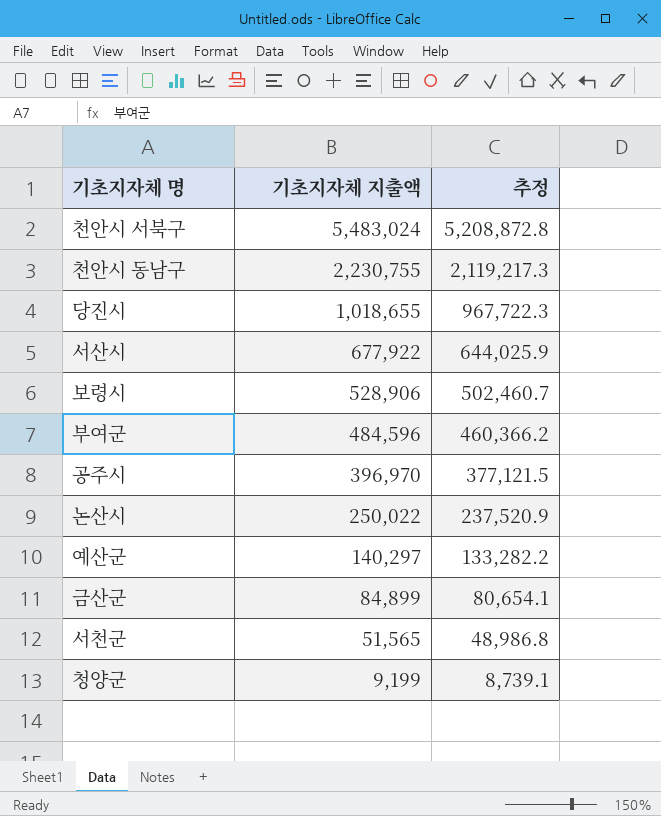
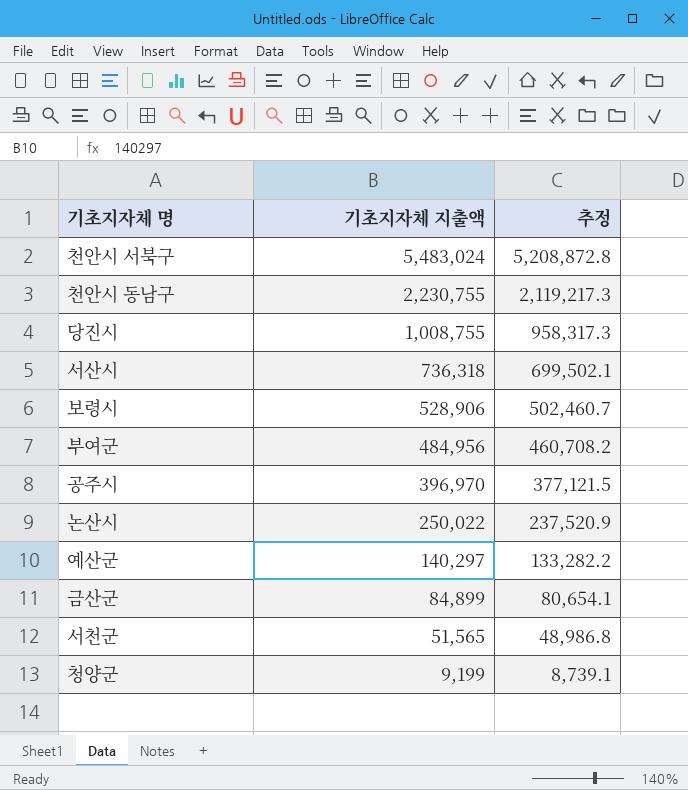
당진시 | 기초지자체 지출액: 1,018,655 -> 1,008,755
당진시 | 추정: 967,722.3 -> 958,317.3
서산시 | 기초지자체 지출액: 677,922 -> 736,318
서산시 | 추정: 644,025.9 -> 699,502.1
부여군 | 기초지자체 지출액: 484,596 -> 484,956
부여군 | 추정: 460,366.2 -> 460,708.2

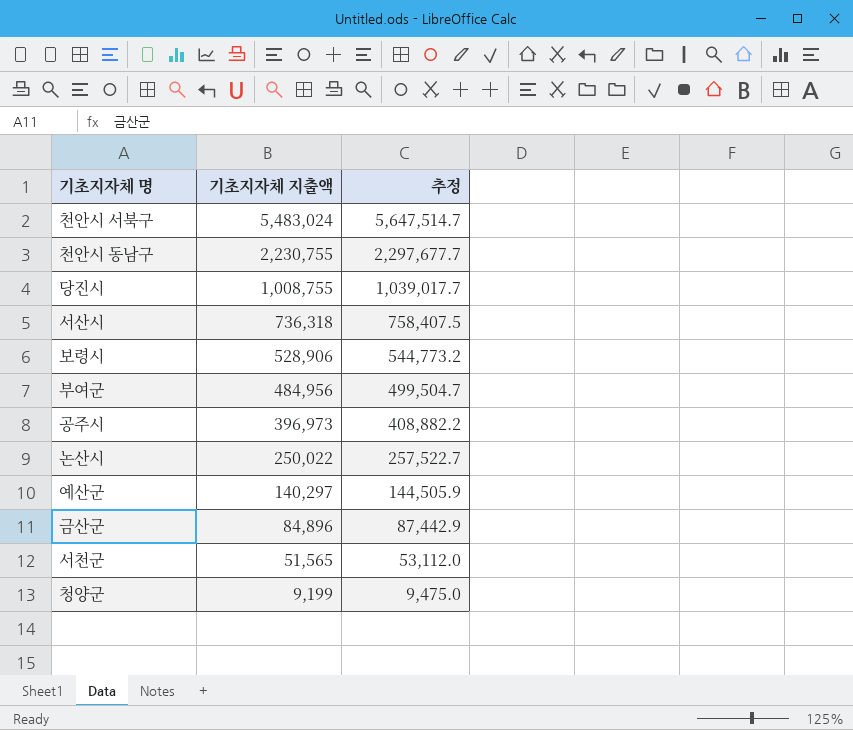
column 추정 | formula: [기초지자체 지출액] * 0.95 -> [기초지자체 지출액] * 1.03
공주시 | 기초지자체 지출액: 396,970 -> 396,973
금산군 | 기초지자체 지출액: 84,899 -> 84,896

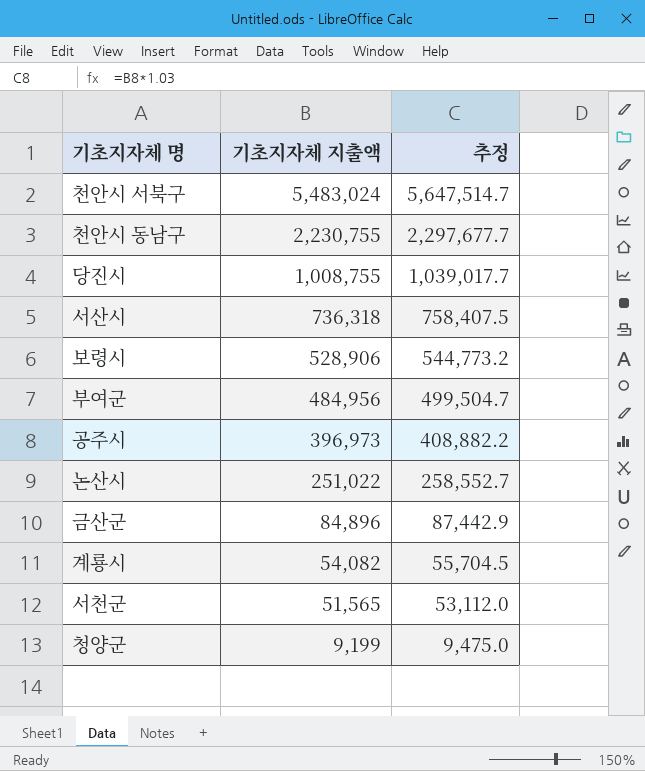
row 예산군: 140,297 | 144,505.9 -> none
논산시 | 기초지자체 지출액: 250,022 -> 251,022
논산시 | 추정: 257,522.7 -> 258,552.7
row 계룡시: none -> 54,082 | 55,704.5

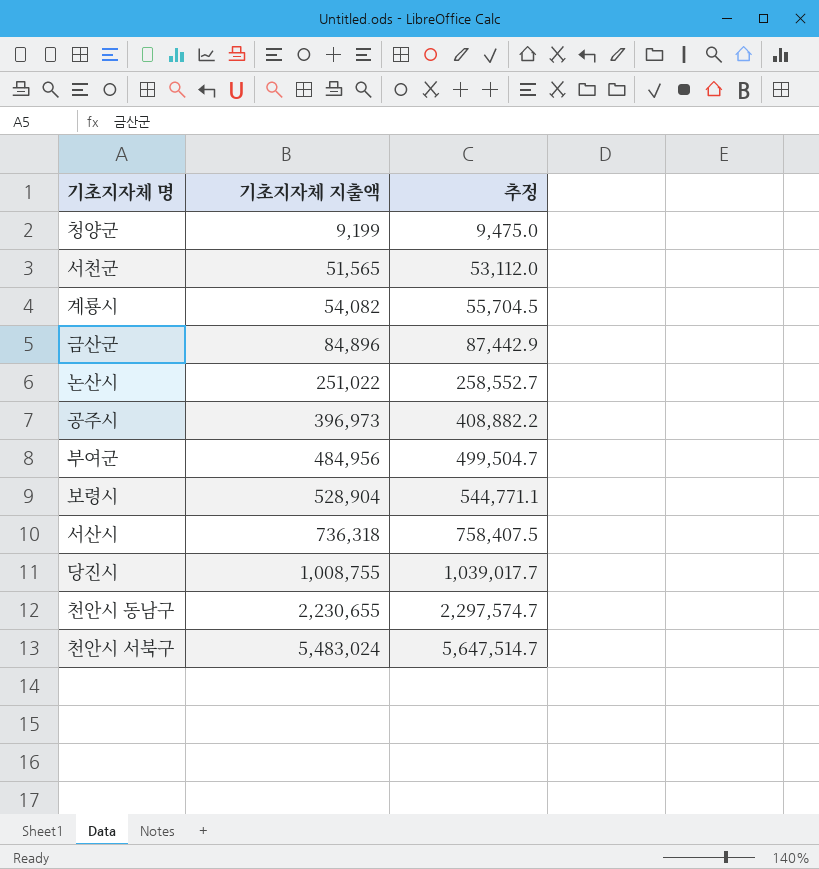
row order: 기초지자체 지출액 descending -> 기초지자체 지출액 ascending
보령시 | 기초지자체 지출액: 528,906 -> 528,904
보령시 | 추정: 544,773.2 -> 544,771.1
천안시 동남구 | 기초지자체 지출액: 2,230,755 -> 2,230,655
천안시 동남구 | 추정: 2,297,677.7 -> 2,297,574.7

